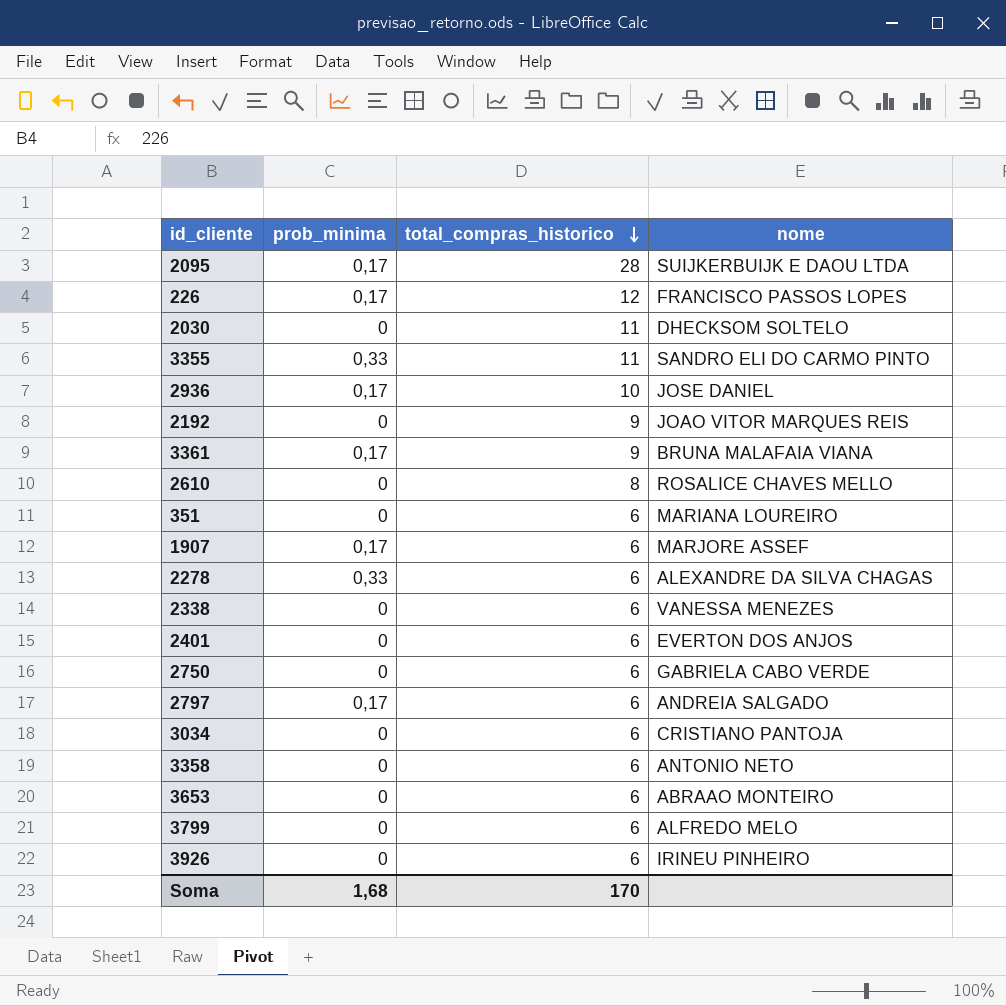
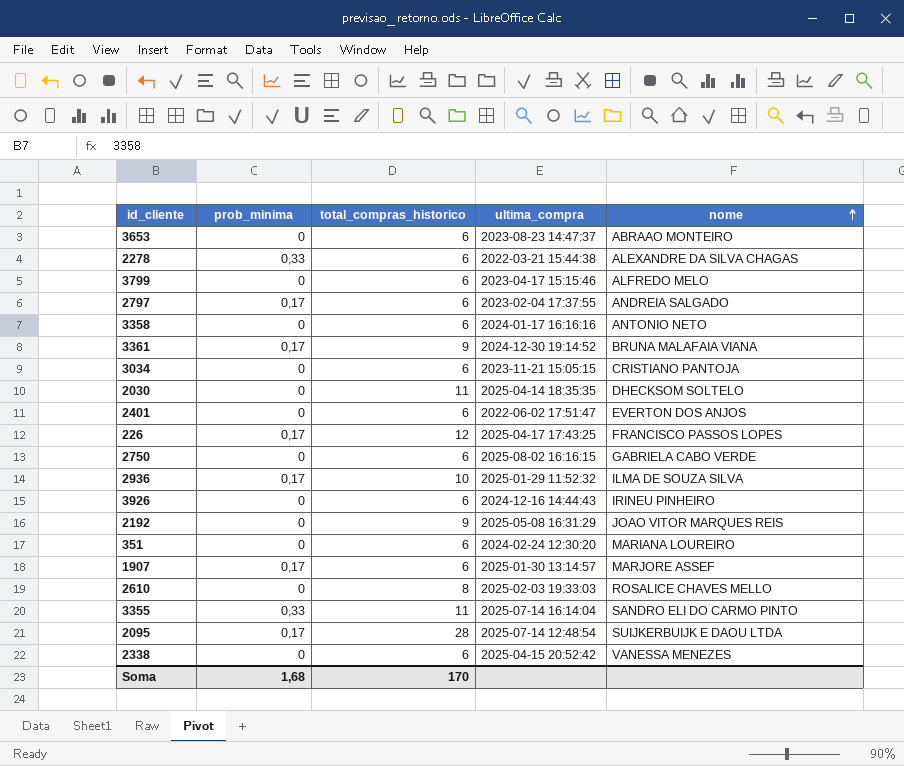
row order: total_compras_historico descending -> nome ascending
column ultima_compra | position: none -> 4
2936 | nome: JOSE DANIEL -> ILMA DE SOUZA SILVA

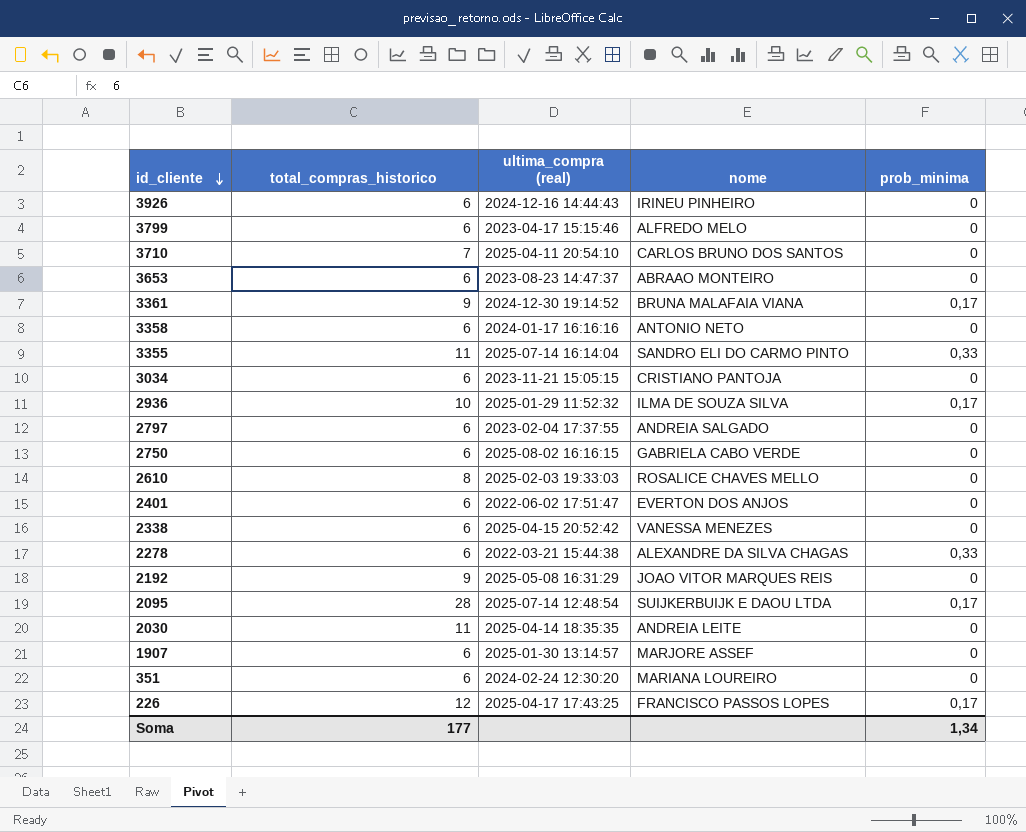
row order: nome ascending -> id_cliente descending
column name: ultima_compra -> ultima_compra (real)
column prob_minima | position: 2 -> 5
row 3710: none -> 7 | 2025-04-11 20:54:10 | CARLOS BRUNO DOS SANTOS | 0
2797 | prob_minima: 0,17 -> 0
2030 | nome: DHECKSOM SOLTELO -> ANDREIA LEITE
1907 | prob_minima: 0,17 -> 0
Soma | total_compras_historico: 170 -> 177
Soma | prob_minima: 1,68 -> 1,34

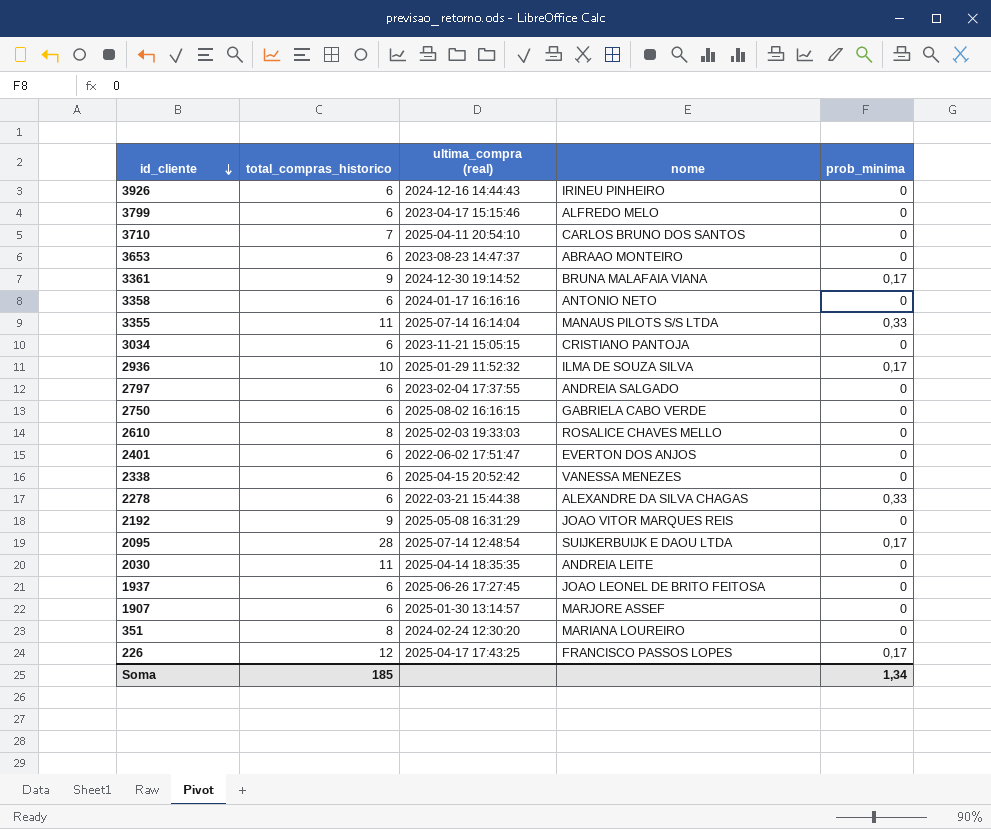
3355 | nome: SANDRO ELI DO CARMO PINTO -> MANAUS PILOTS S/S LTDA
row 1937: none -> 6 | 2025-06-26 17:27:45 | JOAO LEONEL DE BRITO FEITOSA | 0
351 | total_compras_historico: 6 -> 8
Soma | total_compras_historico: 177 -> 185

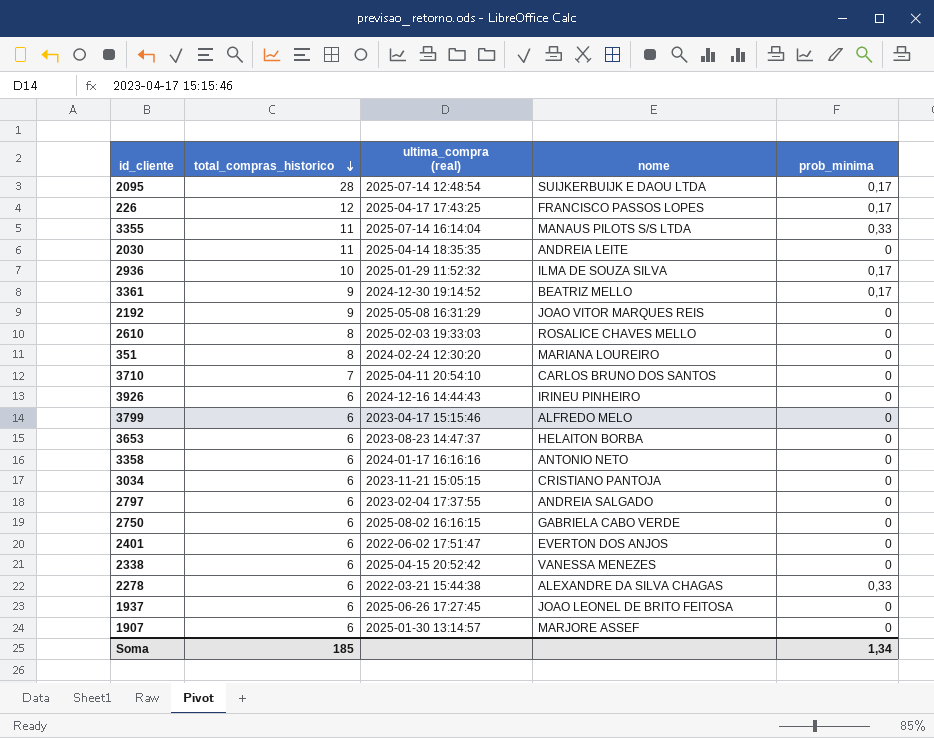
row order: id_cliente descending -> total_compras_historico descending
3361 | nome: BRUNA MALAFAIA VIANA -> BEATRIZ MELLO
3653 | nome: ABRAAO MONTEIRO -> HELAITON BORBA

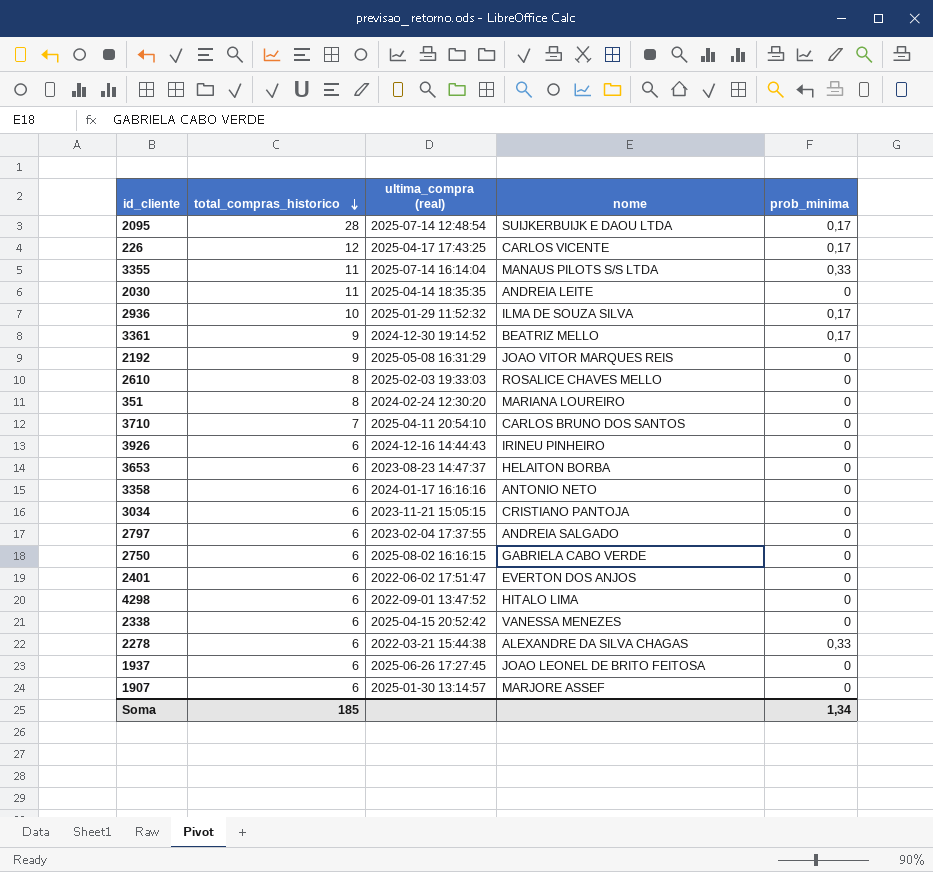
row 3799: 6 | 2023-04-17 15:15:46 | ALFREDO MELO | 0 -> none
226 | nome: FRANCISCO PASSOS LOPES -> CARLOS VICENTE
row 4298: none -> 6 | 2022-09-01 13:47:52 | HITALO LIMA | 0

